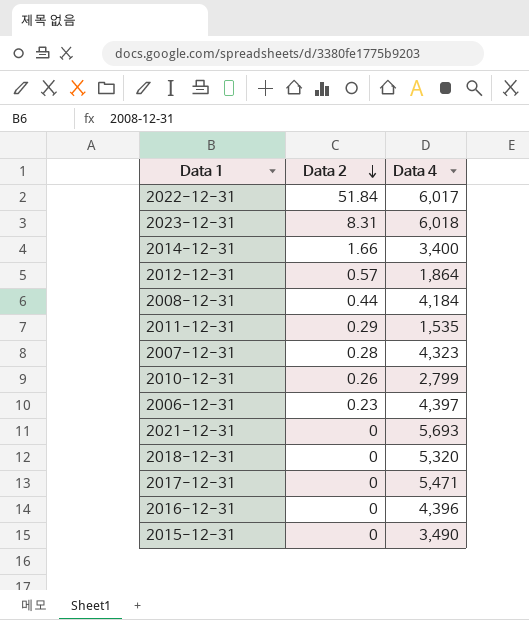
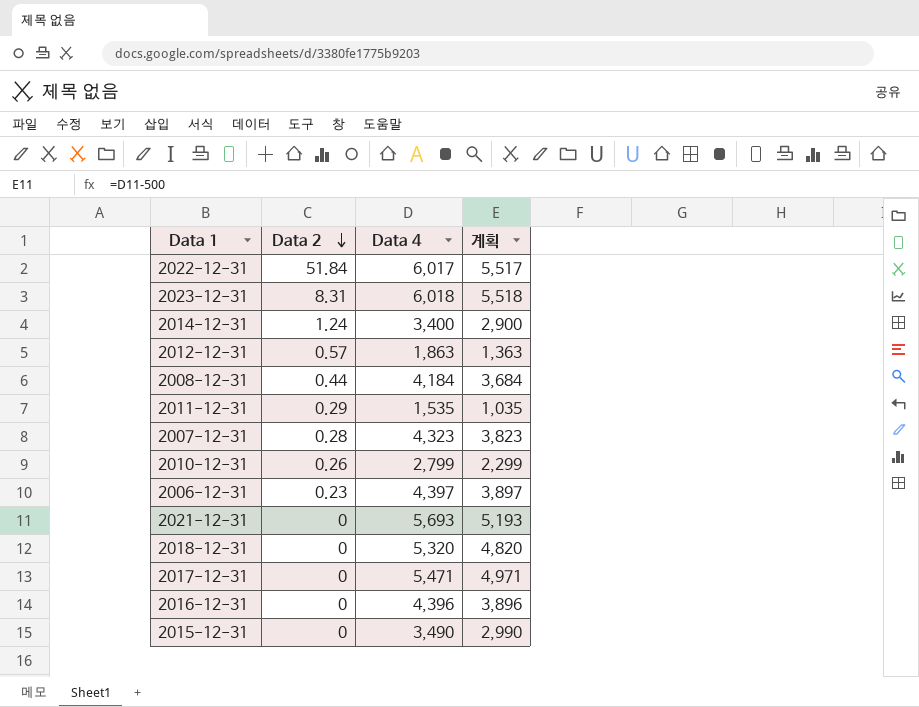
column 계획 | formula: none -> [Data 4] - 500
2014-12-31 | Data 2: 1.66 -> 1.24
2012-12-31 | Data 4: 1,864 -> 1,863

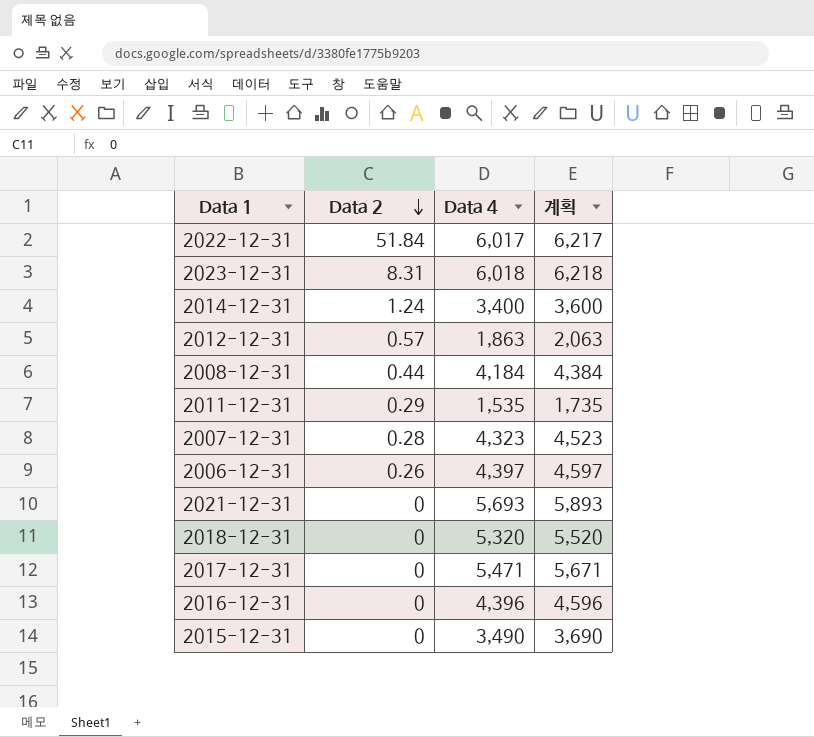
column 계획 | formula: [Data 4] - 500 -> [Data 4] + 200
row 2010-12-31: 0.26 | 2,799 | 2,299 -> none
2006-12-31 | Data 2: 0.23 -> 0.26

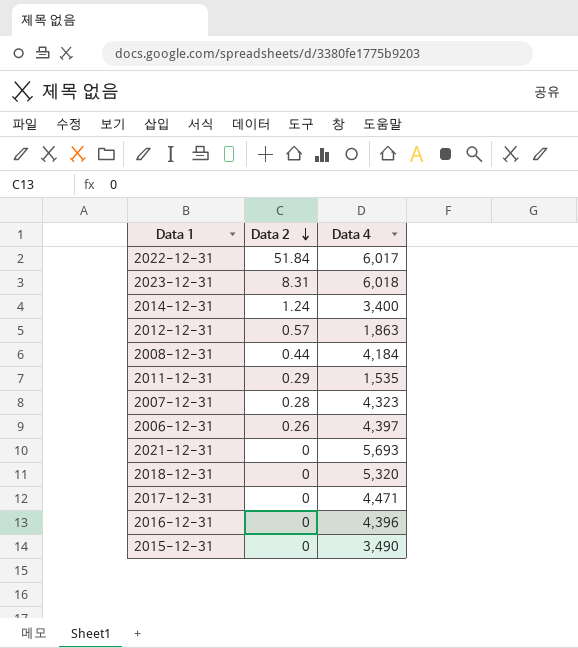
column 계획 | formula: [Data 4] + 200 -> none
2017-12-31 | Data 4: 5,471 -> 4,471

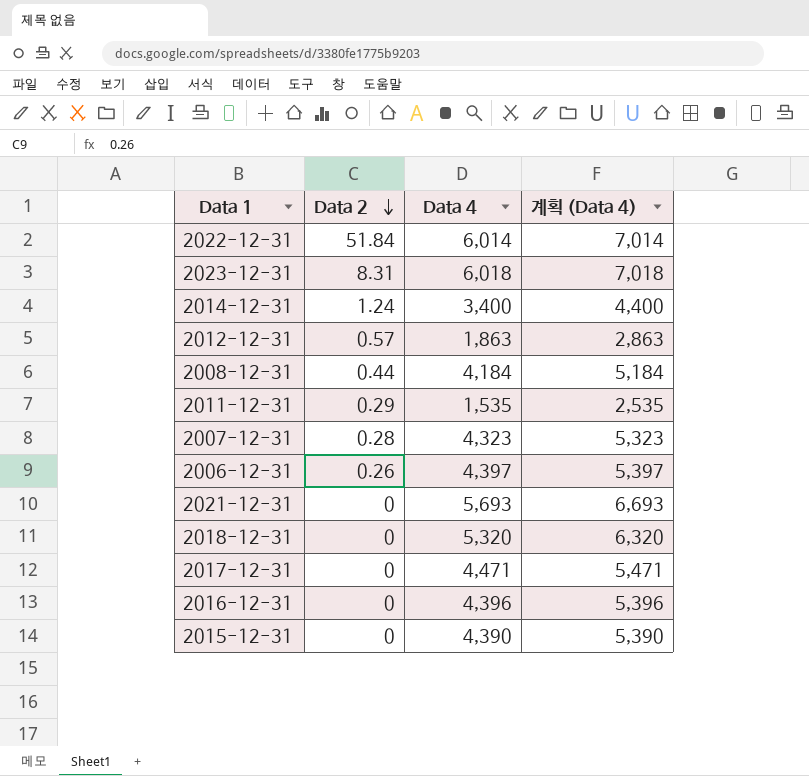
column 계획 (Data 4) | formula: none -> [Data 4] + 1000
2022-12-31 | Data 4: 6,017 -> 6,014
2015-12-31 | Data 4: 3,490 -> 4,390

